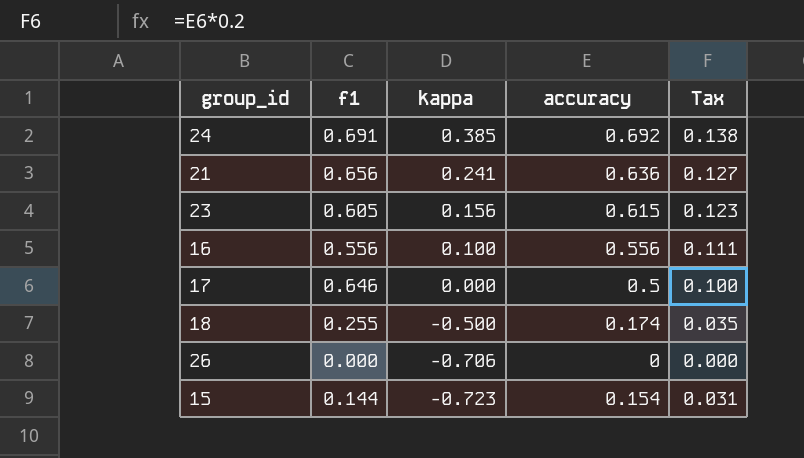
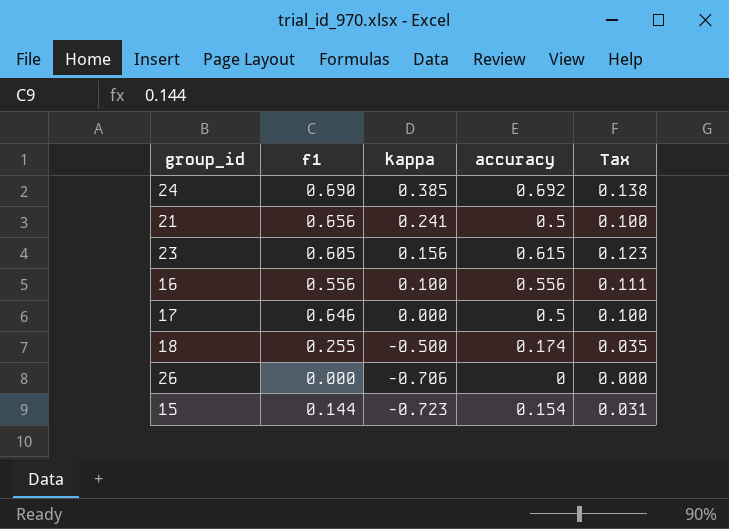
24 | f1: 0.691 -> 0.690
21 | accuracy: 0.636 -> 0.5
21 | Tax: 0.127 -> 0.100

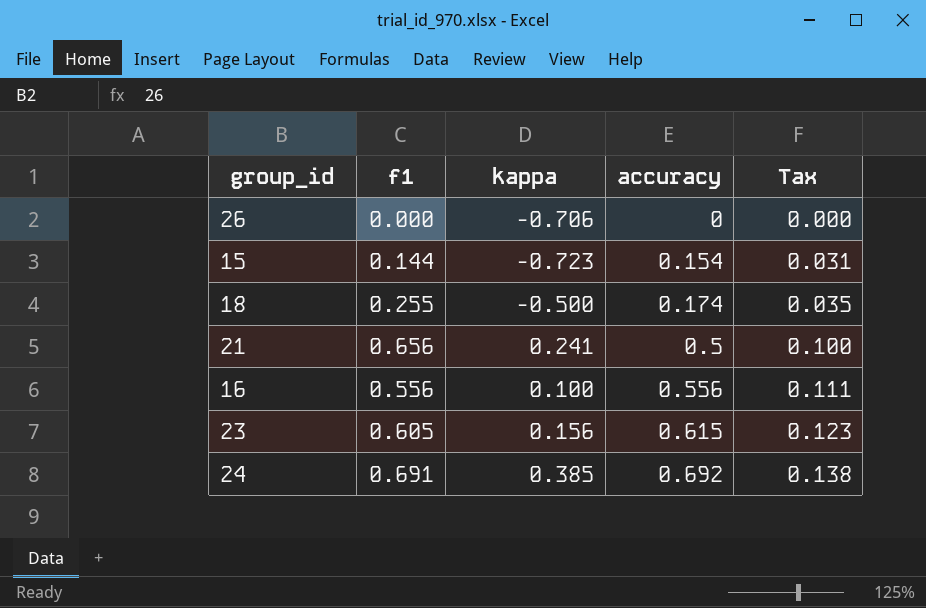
row order: kappa descending -> accuracy ascending
row 17: 0.646 | 0.000 | 0.5 | 0.100 -> none
24 | f1: 0.690 -> 0.691

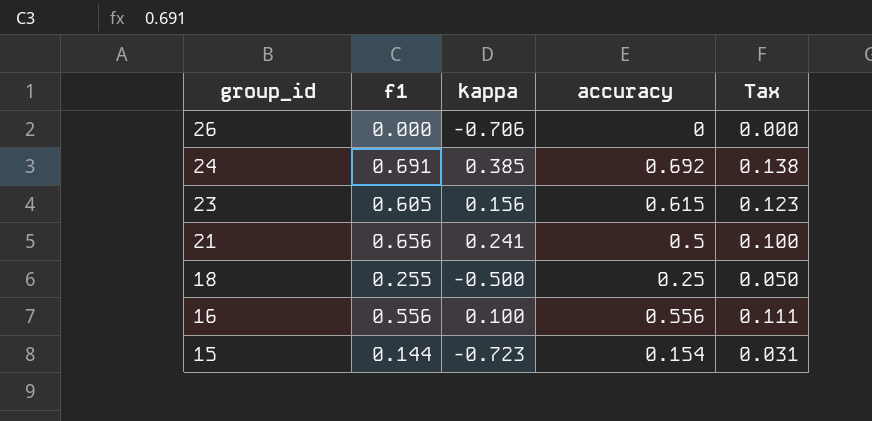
row order: accuracy ascending -> group_id descending
18 | accuracy: 0.174 -> 0.25
18 | Tax: 0.035 -> 0.050

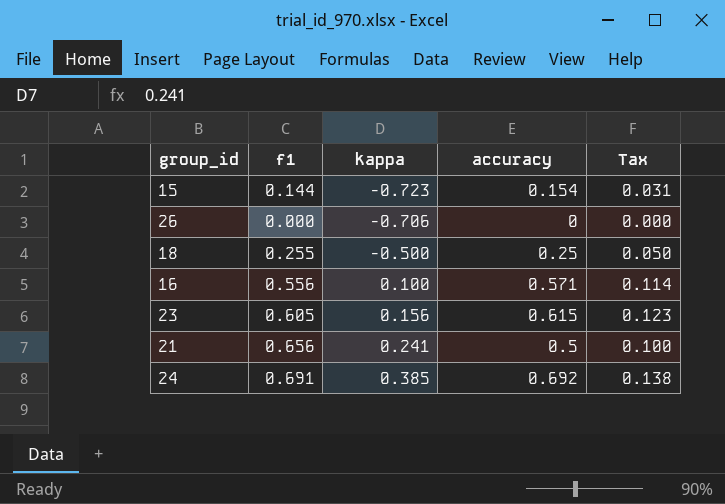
row order: group_id descending -> kappa ascending
16 | accuracy: 0.556 -> 0.571
16 | Tax: 0.111 -> 0.114

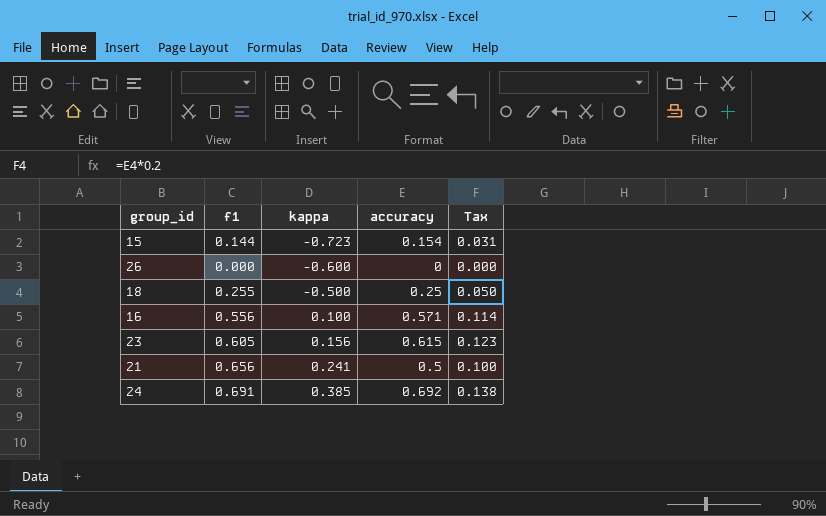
26 | kappa: -0.706 -> -0.600

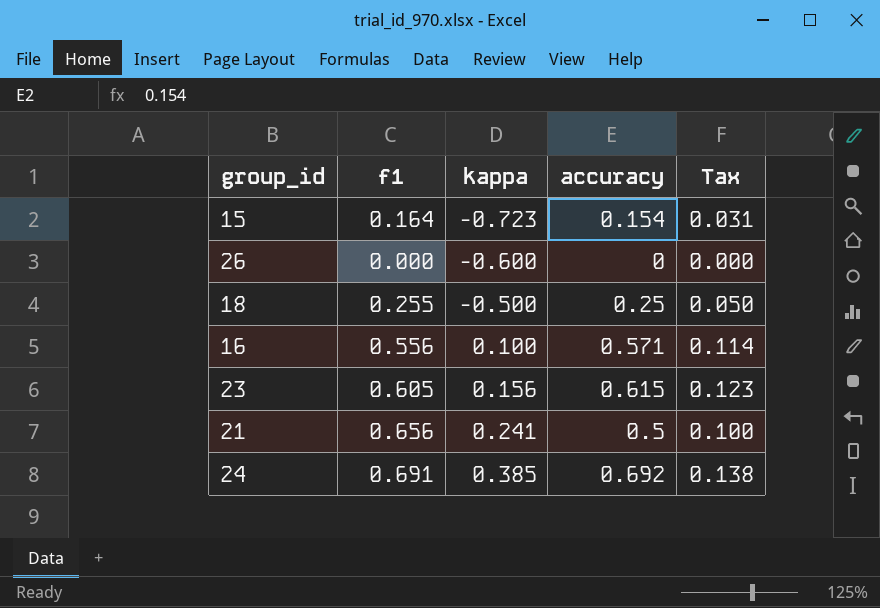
15 | f1: 0.144 -> 0.164

